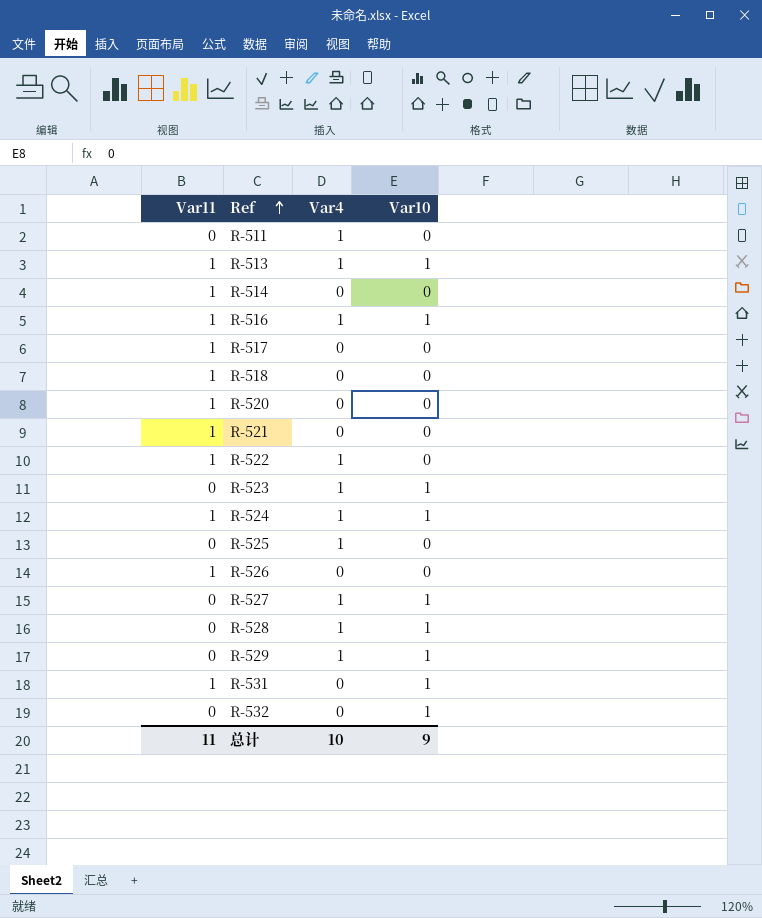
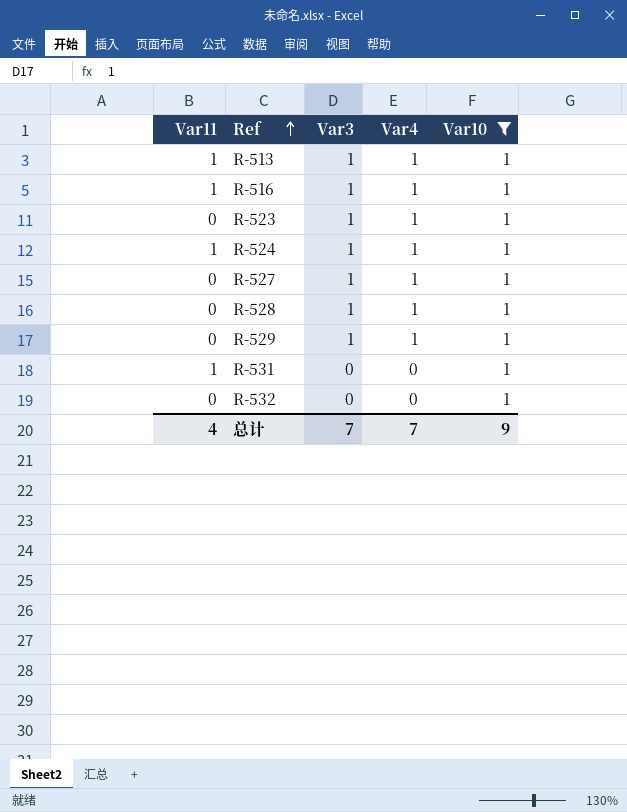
filter: none -> Var10 = 1
column Var3 | position: none -> 3
总计 | Var11: 11 -> 4
总计 | Var4: 10 -> 7

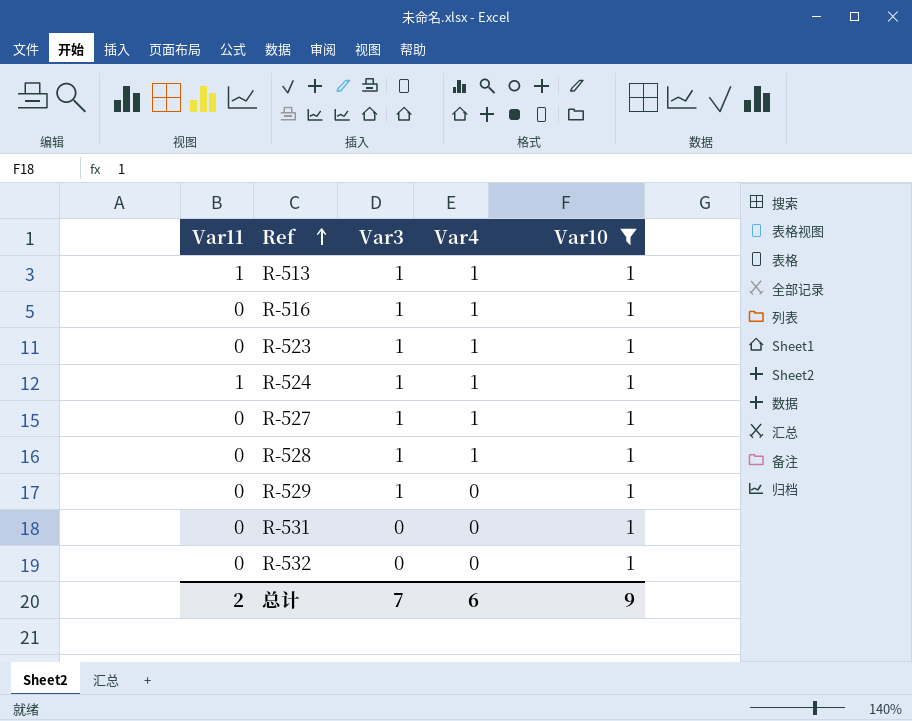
R-516 | Var11: 1 -> 0
R-529 | Var4: 1 -> 0
R-531 | Var11: 1 -> 0
总计 | Var11: 4 -> 2
总计 | Var4: 7 -> 6

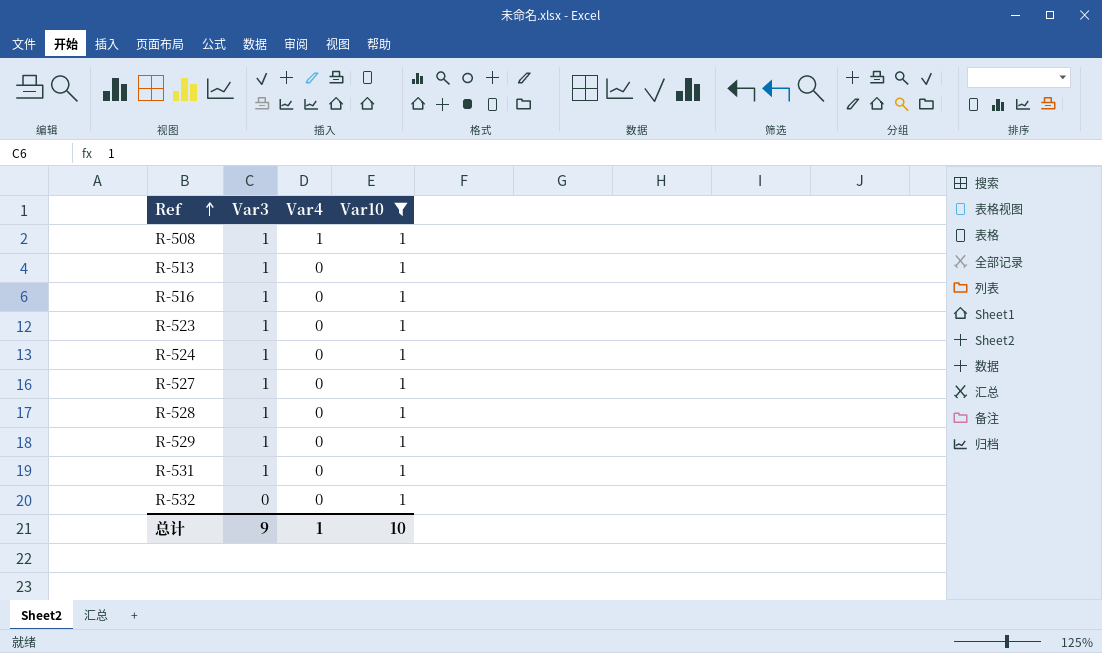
column Var11 | position: 1 -> none
row R-508: none -> 1 | 1 | 1
R-513 | Var4: 1 -> 0
R-516 | Var4: 1 -> 0
R-523 | Var4: 1 -> 0
R-524 | Var4: 1 -> 0
R-527 | Var4: 1 -> 0
R-528 | Var4: 1 -> 0
R-531 | Var3: 0 -> 1
总计 | Var3: 7 -> 9
总计 | Var4: 6 -> 1
总计 | Var10: 9 -> 10

